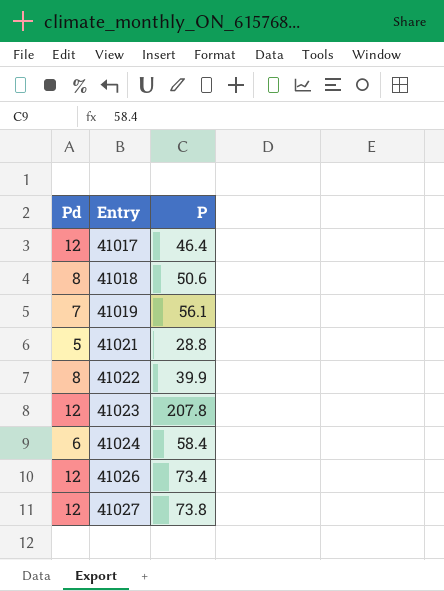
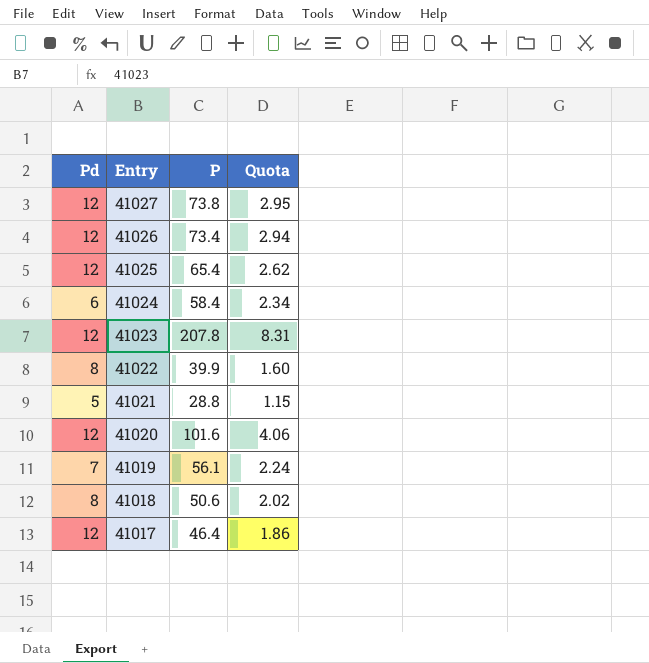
row order: Entry ascending -> Entry descending
column Quota | formula: none -> [P] * 0.04
row 41025: none -> 12 | 65.4 | 2.62
row 41020: none -> 12 | 101.6 | 4.06

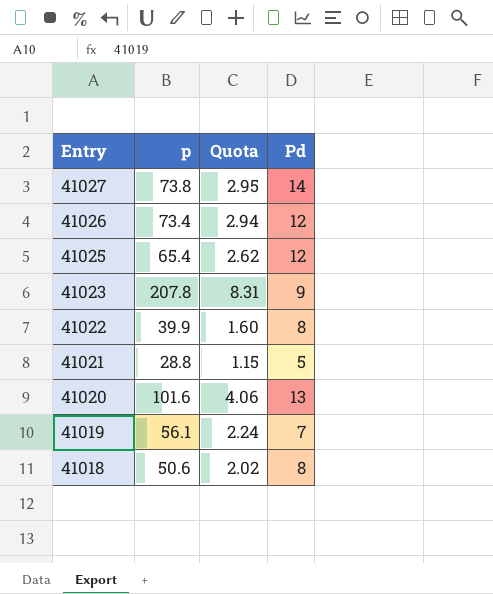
column name: P -> p
column Pd | position: 1 -> 4
row 41024: 6 | 58.4 | 2.34 -> none
row 41017: 12 | 46.4 | 1.86 -> none
41027 | Pd: 12 -> 14
41023 | Pd: 12 -> 9
41020 | Pd: 12 -> 13

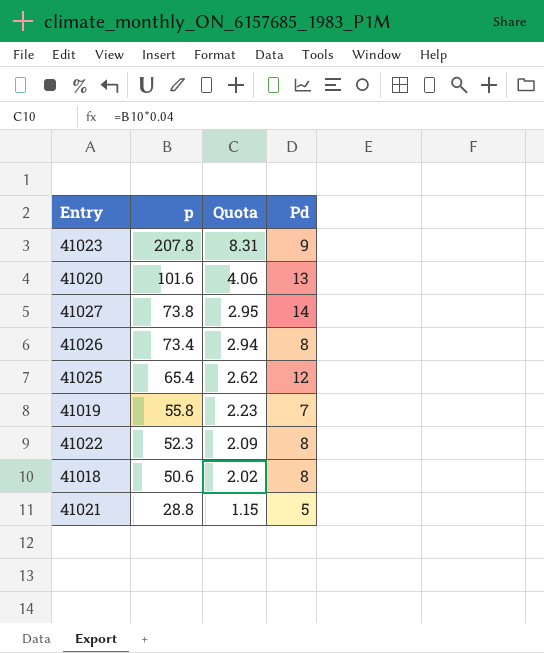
row order: Entry descending -> p descending
41026 | Pd: 12 -> 8
41019 | p: 56.1 -> 55.8
41019 | Quota: 2.24 -> 2.23
41022 | p: 39.9 -> 52.3
41022 | Quota: 1.60 -> 2.09

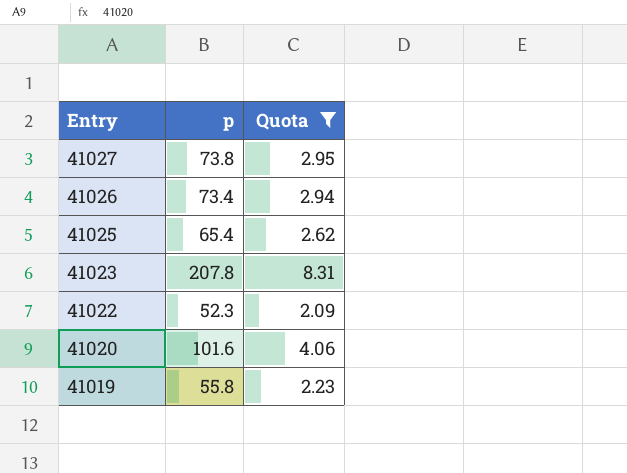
filter: none -> Quota >= 2.09
row order: p descending -> Entry descending
column Pd | position: 4 -> none

